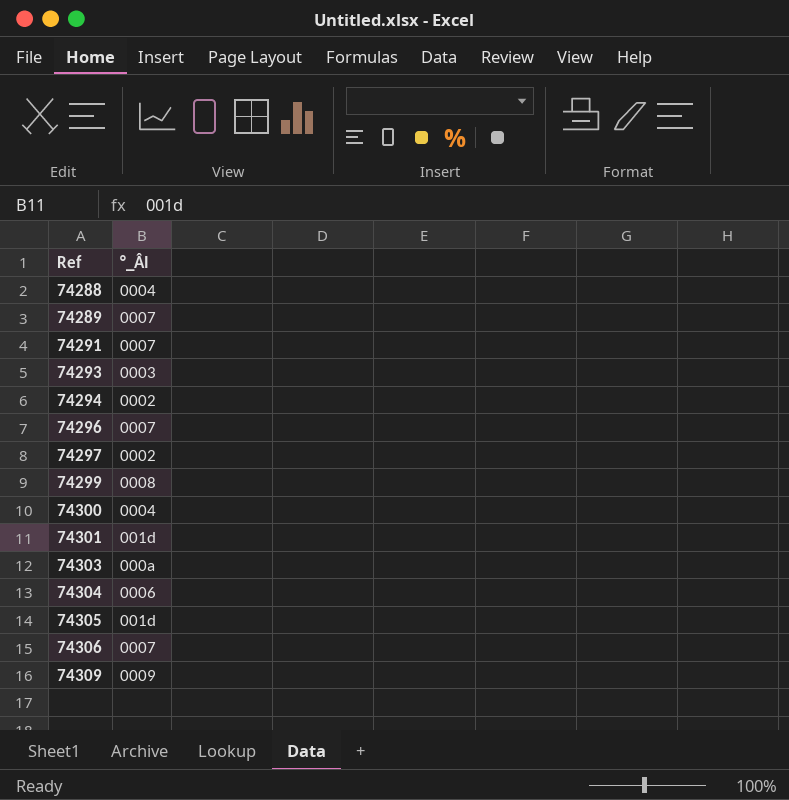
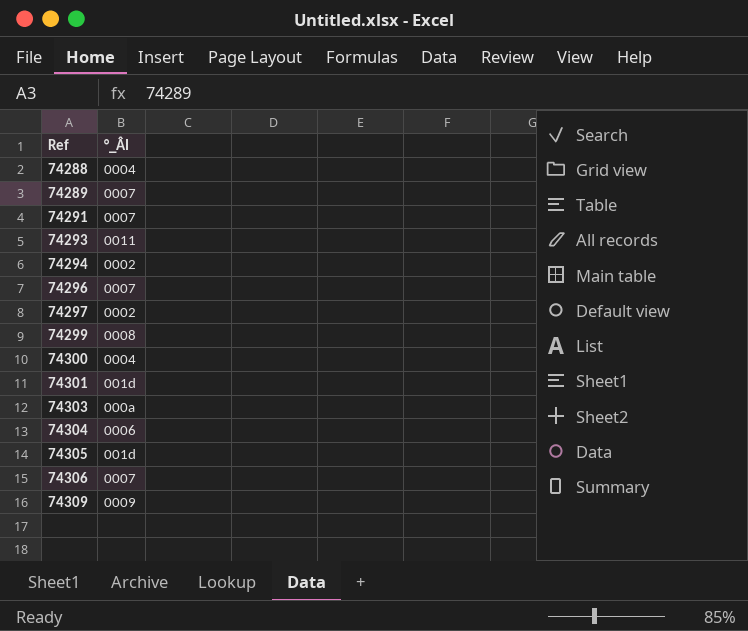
74293 | °_ÂI: 0003 -> 0011

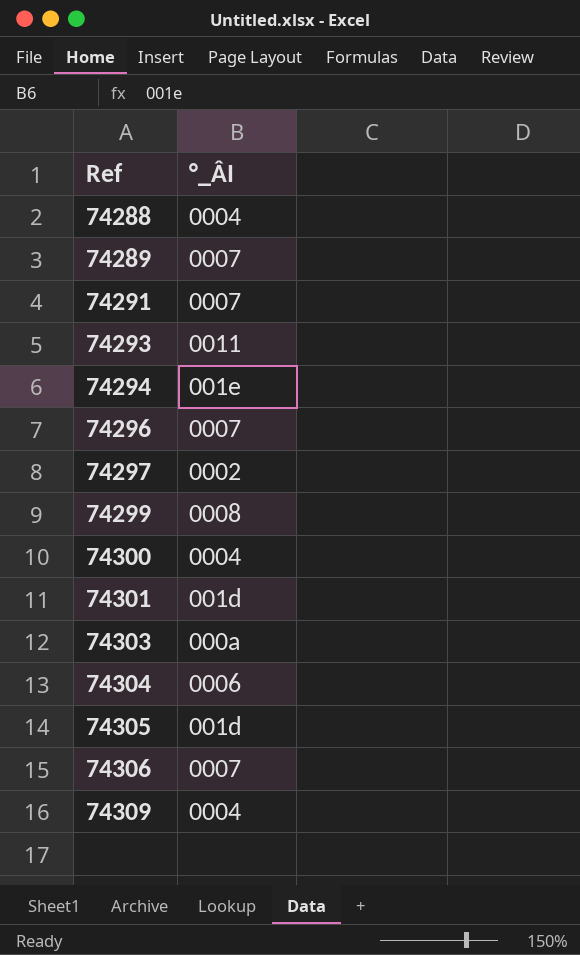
74294 | °_ÂI: 0002 -> 001e
74309 | °_ÂI: 0009 -> 0004

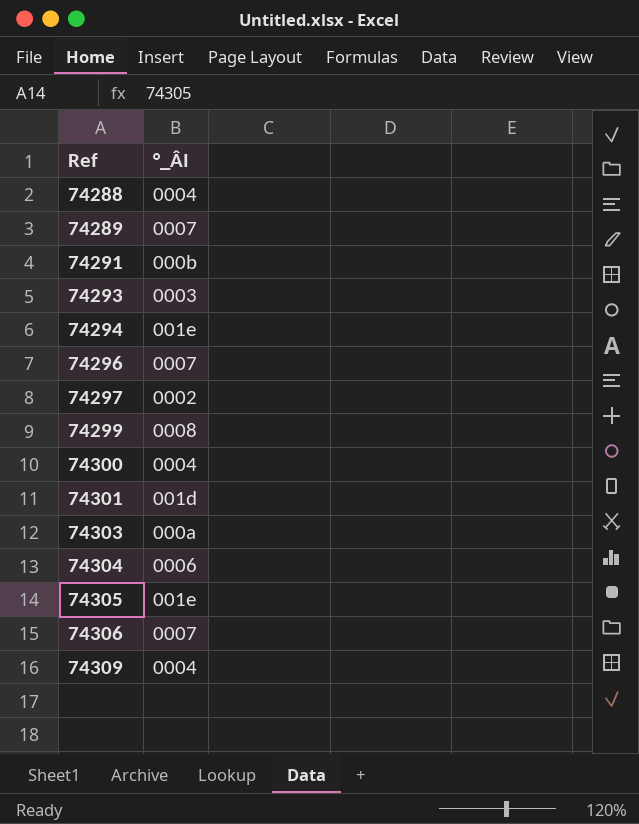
74291 | °_ÂI: 0007 -> 000b
74293 | °_ÂI: 0011 -> 0003
74305 | °_ÂI: 001d -> 001e

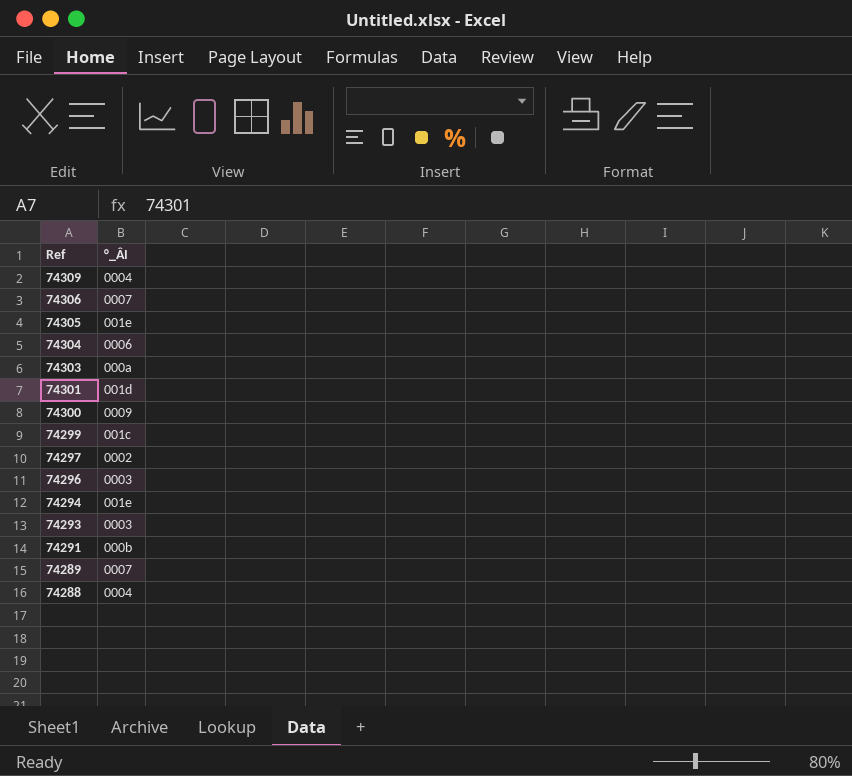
row order: Ref ascending -> Ref descending
74300 | °_ÂI: 0004 -> 0009
74299 | °_ÂI: 0008 -> 001c
74296 | °_ÂI: 0007 -> 0003

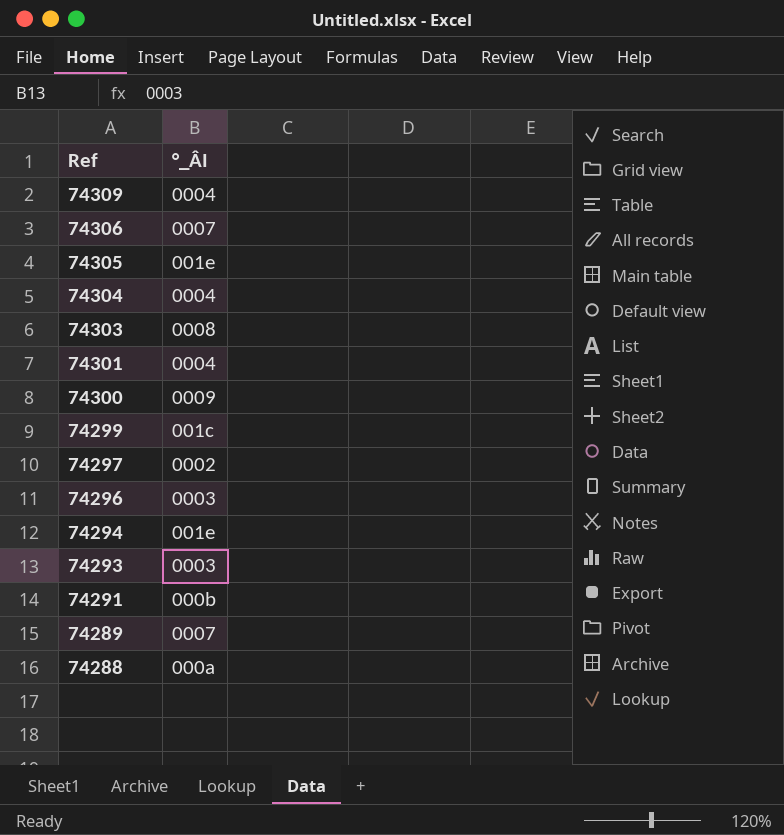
74304 | °_ÂI: 0006 -> 0004
74303 | °_ÂI: 000a -> 0008
74301 | °_ÂI: 001d -> 0004
74288 | °_ÂI: 0004 -> 000a

